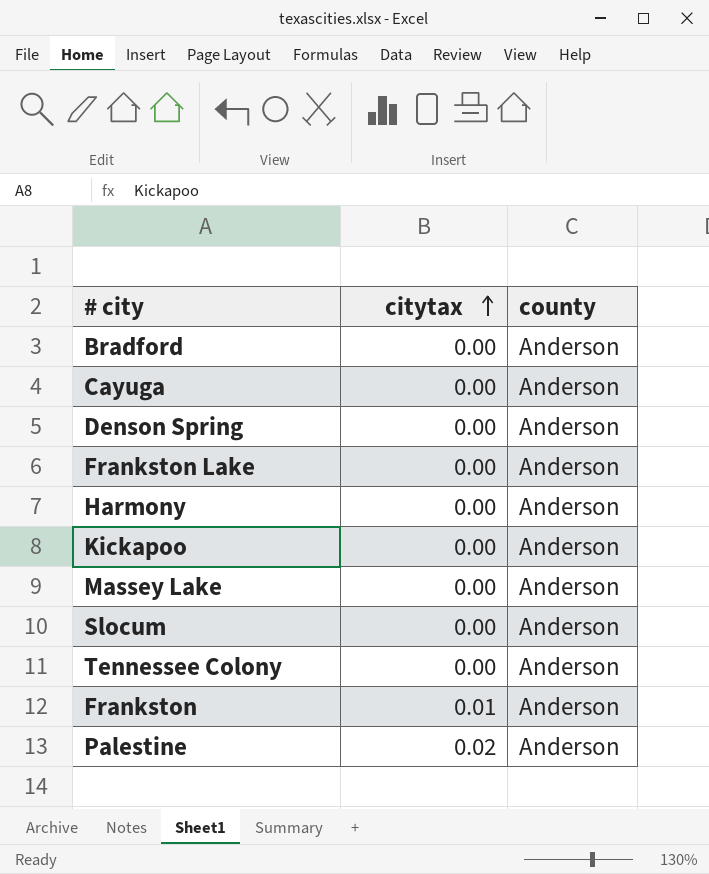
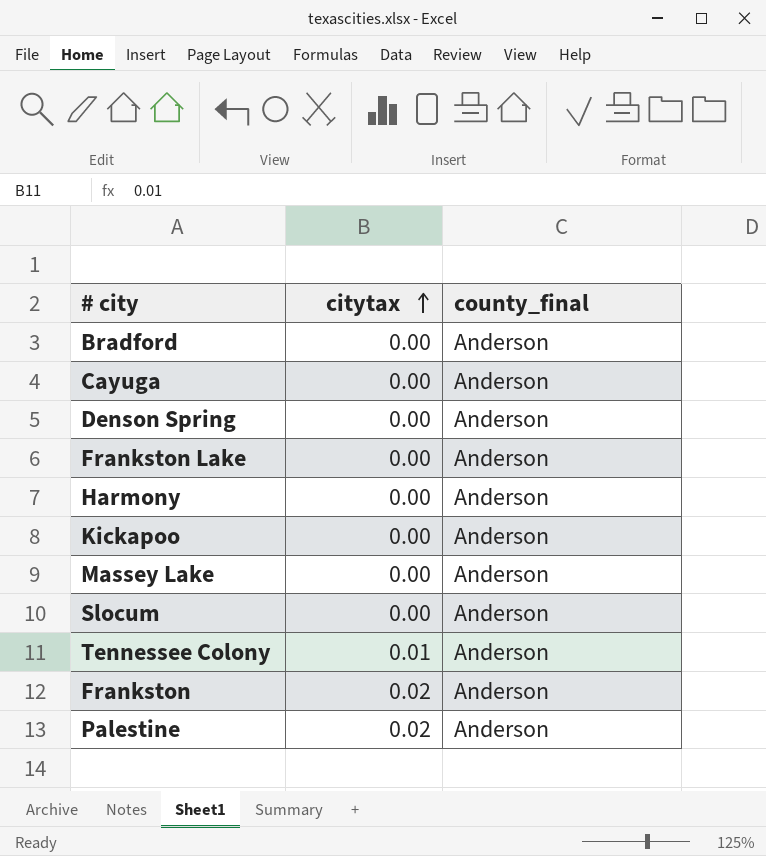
column name: county -> county_final
Tennessee Colony | citytax: 0.00 -> 0.01
Frankston | citytax: 0.01 -> 0.02

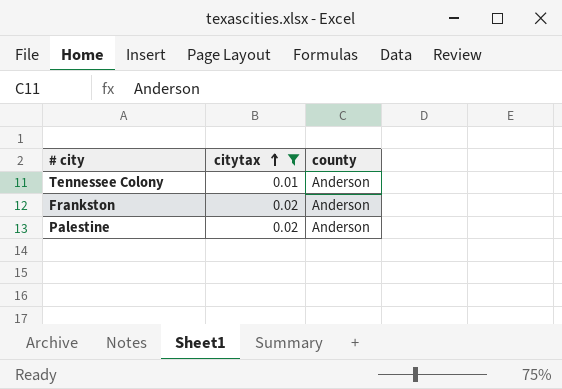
filter: none -> citytax != 0.00
column name: county_final -> county

